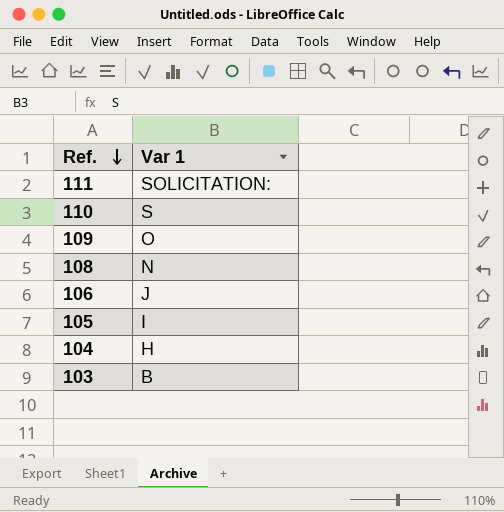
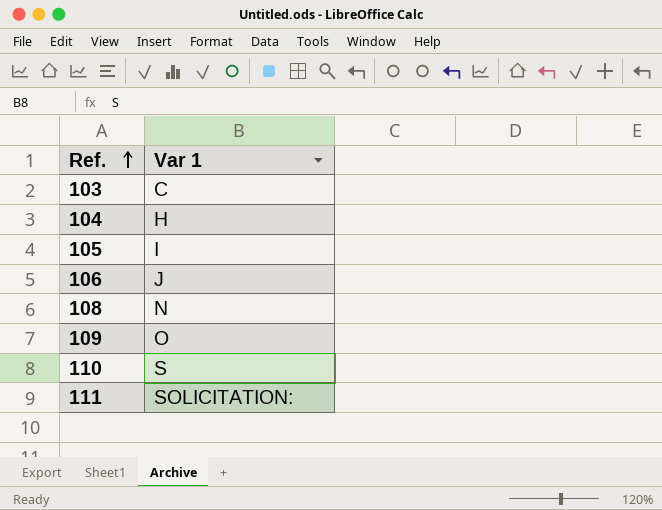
row order: Ref. descending -> Ref. ascending
103 | Var 1: B -> C

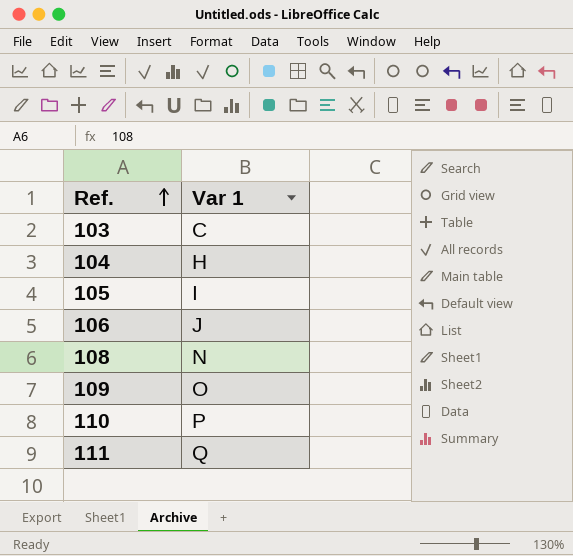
110 | Var 1: S -> P
111 | Var 1: SOLICITATION: -> Q

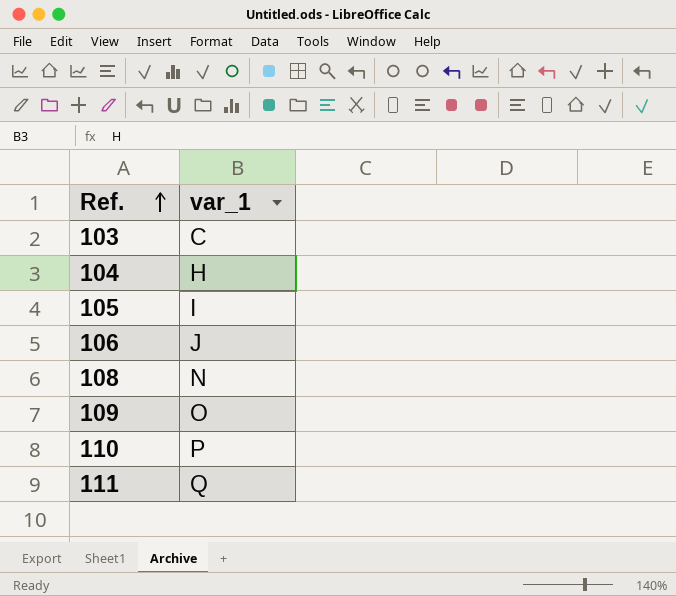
column name: Var 1 -> var_1

